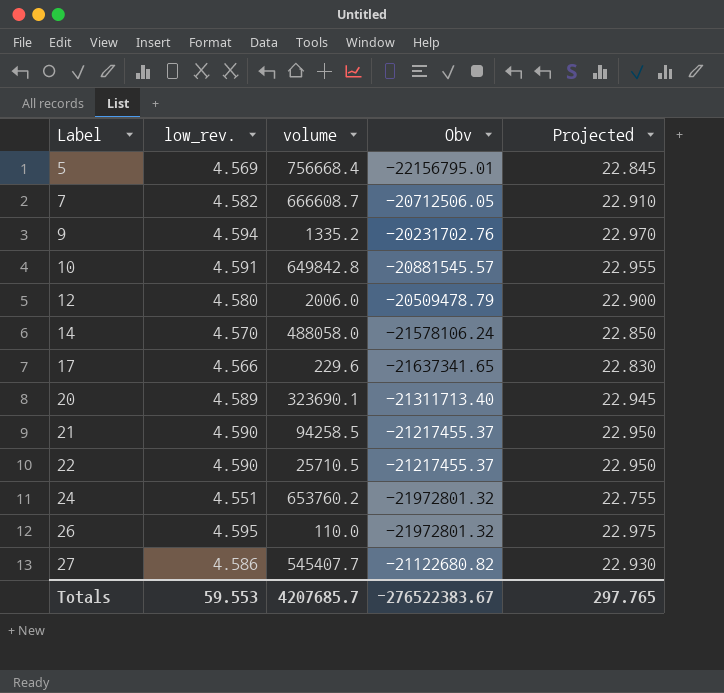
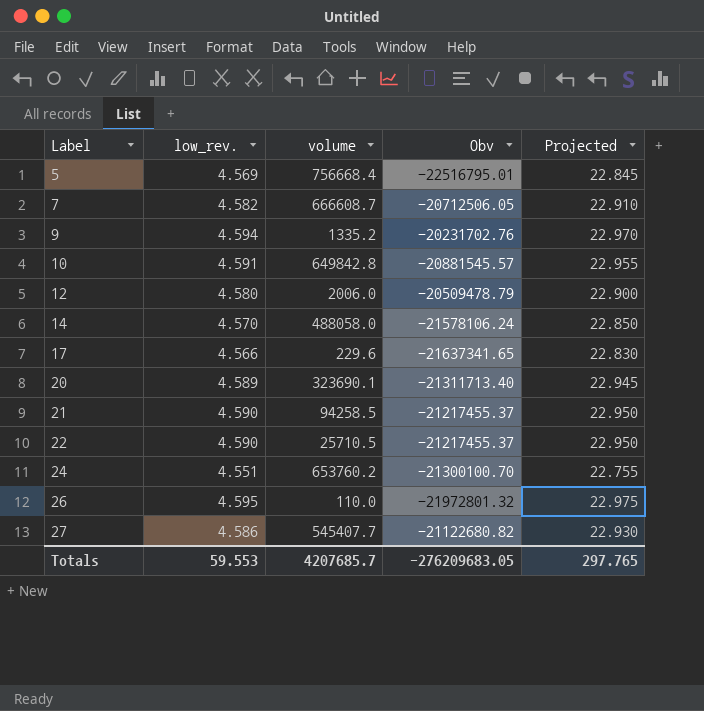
5 | Obv: -22156795.01 -> -22516795.01
24 | Obv: -21972801.32 -> -21300100.70
Totals | Obv: -276522383.67 -> -276209683.05

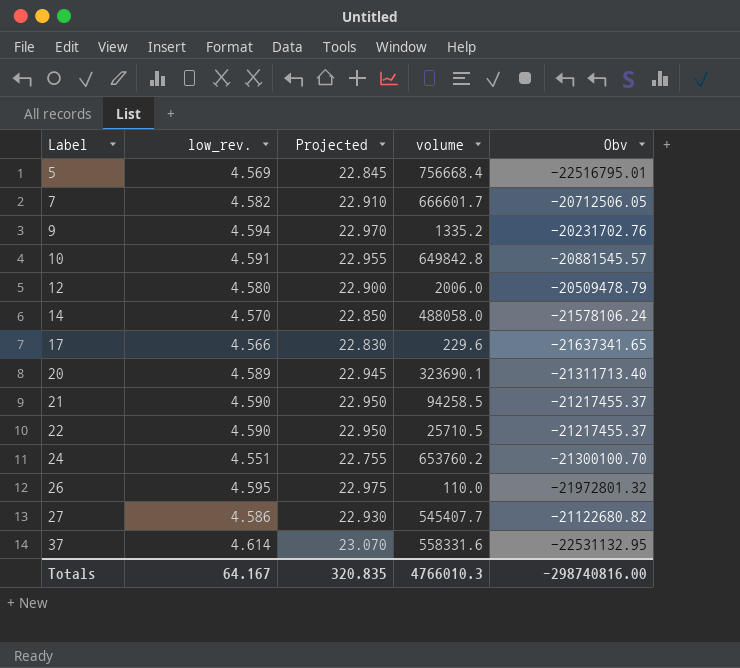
column Projected | position: 5 -> 3
7 | volume: 666608.7 -> 666601.7
row 37: none -> 4.614 | 23.070 | 558331.6 | -22531132.95
Totals | low_rev.: 59.553 -> 64.167
Totals | Projected: 297.765 -> 320.835
Totals | volume: 4207685.7 -> 4766010.3
Totals | Obv: -276209683.05 -> -298740816.00

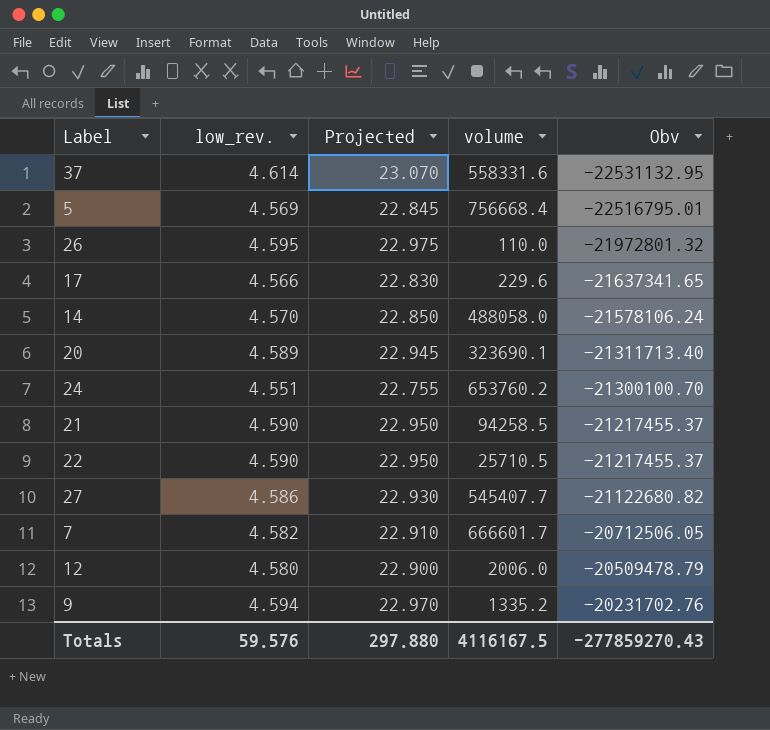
row order: Label ascending -> Obv ascending
row 10: 4.591 | 22.955 | 649842.8 | -20881545.57 -> none
Totals | low_rev.: 64.167 -> 59.576
Totals | Projected: 320.835 -> 297.880
Totals | volume: 4766010.3 -> 4116167.5
Totals | Obv: -298740816.00 -> -277859270.43

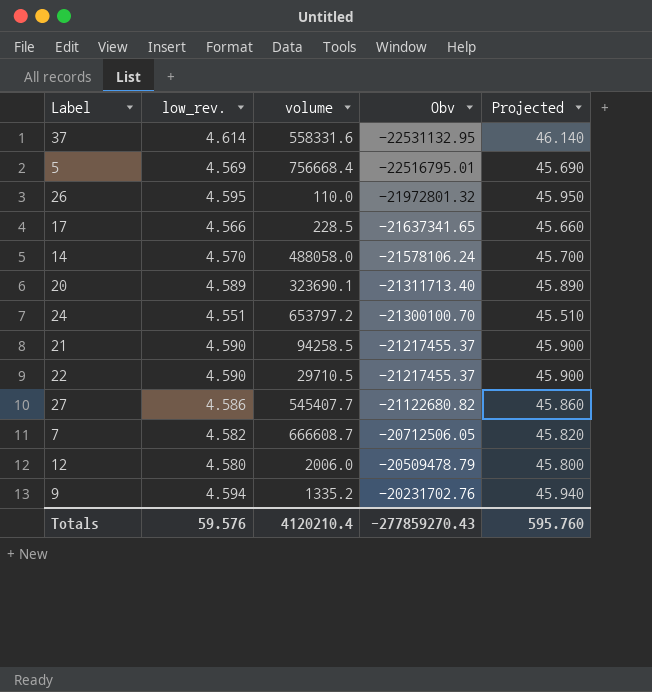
column Projected | formula: [low_rev.] * 5 -> [low_rev.] * 10
column Projected | position: 3 -> 5
17 | volume: 229.6 -> 228.5
24 | volume: 653760.2 -> 653797.2
22 | volume: 25710.5 -> 29710.5
7 | volume: 666601.7 -> 666608.7
Totals | volume: 4116167.5 -> 4120210.4
Totals | Projected: 297.880 -> 595.760

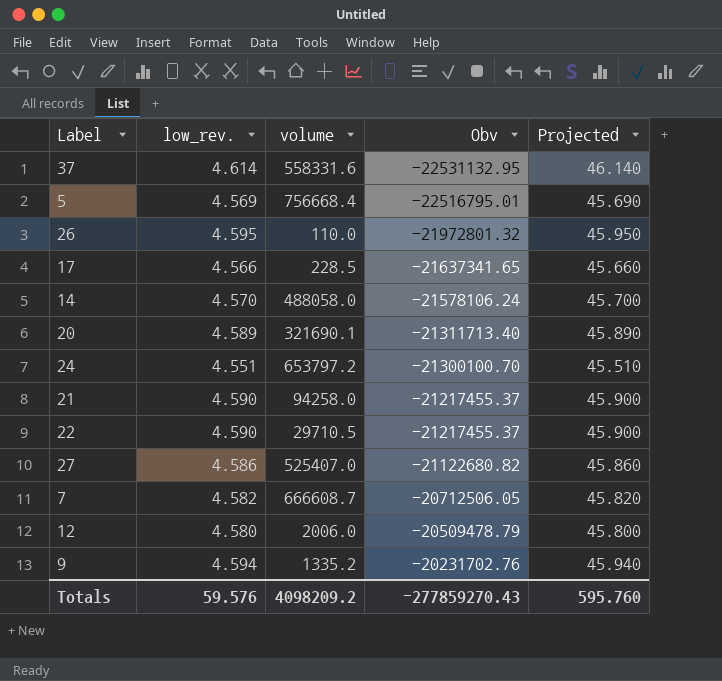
20 | volume: 323690.1 -> 321690.1
21 | volume: 94258.5 -> 94258.0
27 | volume: 545407.7 -> 525407.0
Totals | volume: 4120210.4 -> 4098209.2

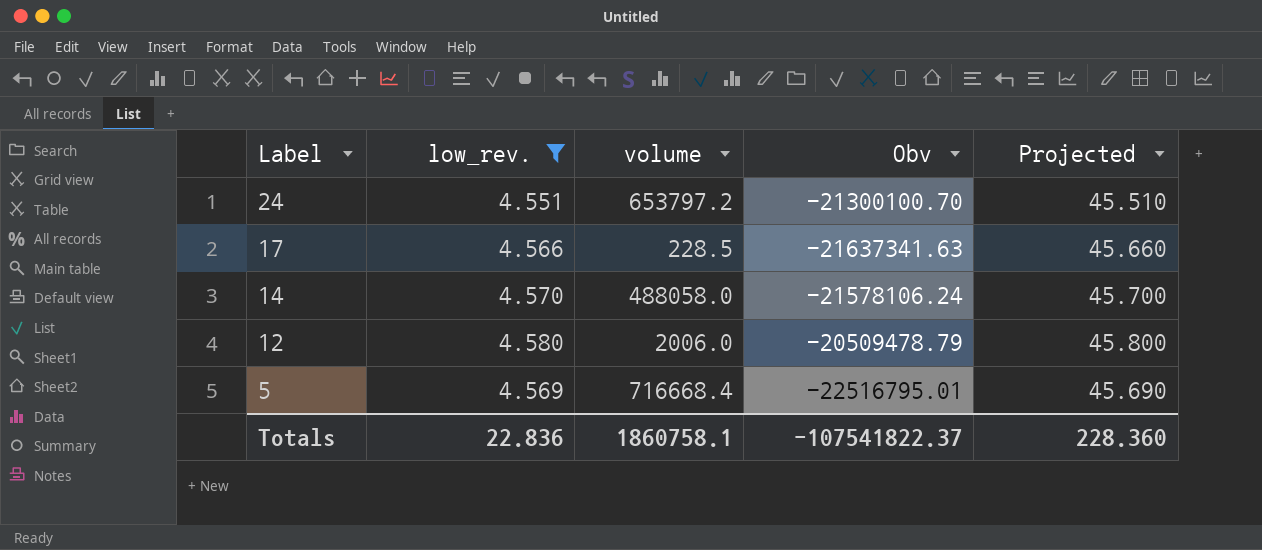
filter: none -> low_rev. <= 4.580
row order: Obv ascending -> Label descending
17 | Obv: -21637341.65 -> -21637341.63
5 | volume: 756668.4 -> 716668.4
Totals | low_rev.: 59.576 -> 22.836
Totals | volume: 4098209.2 -> 1860758.1
Totals | Obv: -277859270.43 -> -107541822.37
Totals | Projected: 595.760 -> 228.360

